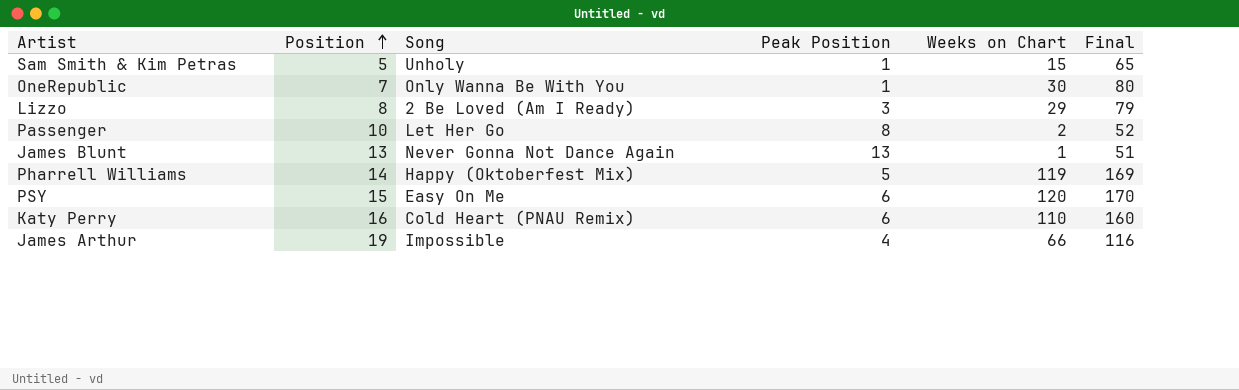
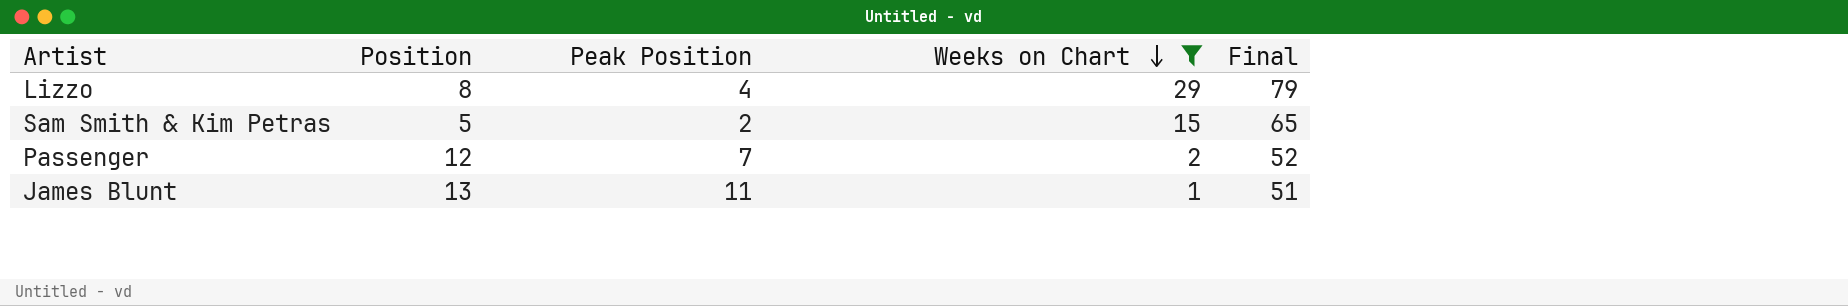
filter: none -> Weeks on Chart <= 29
row order: Position ascending -> Weeks on Chart descending
column Song | position: 3 -> none
Lizzo | Peak Position: 3 -> 4
Sam Smith & Kim Petras | Peak Position: 1 -> 2
Passenger | Position: 10 -> 12
Passenger | Peak Position: 8 -> 7
James Blunt | Peak Position: 13 -> 11

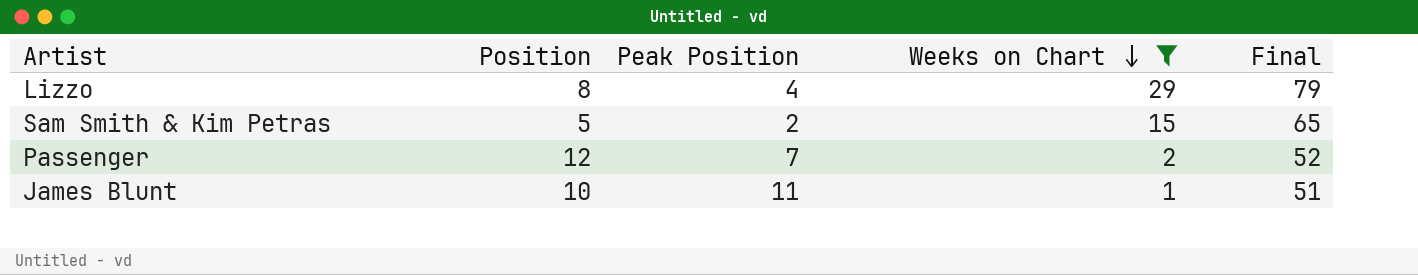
James Blunt | Position: 13 -> 10

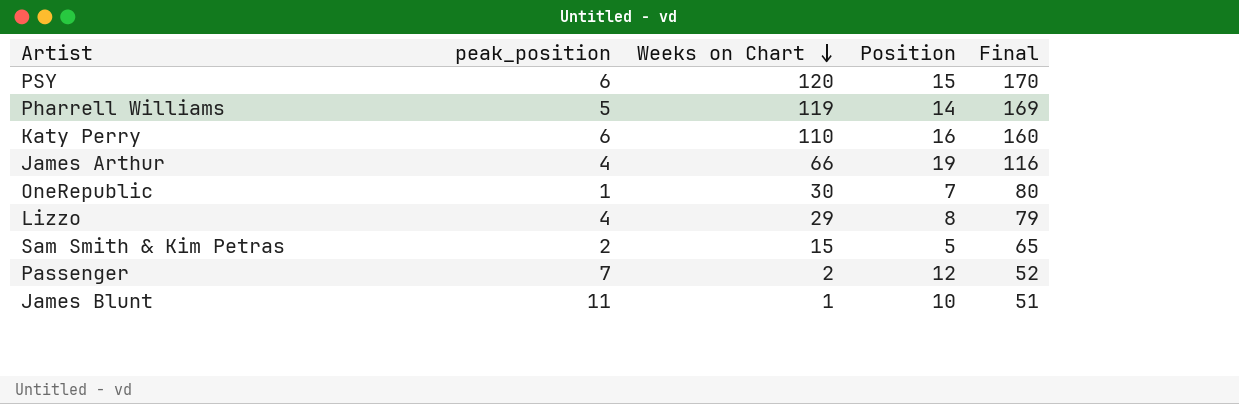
filter: Weeks on Chart <= 29 -> none
column name: Peak Position -> peak_position
column Position | position: 2 -> 4

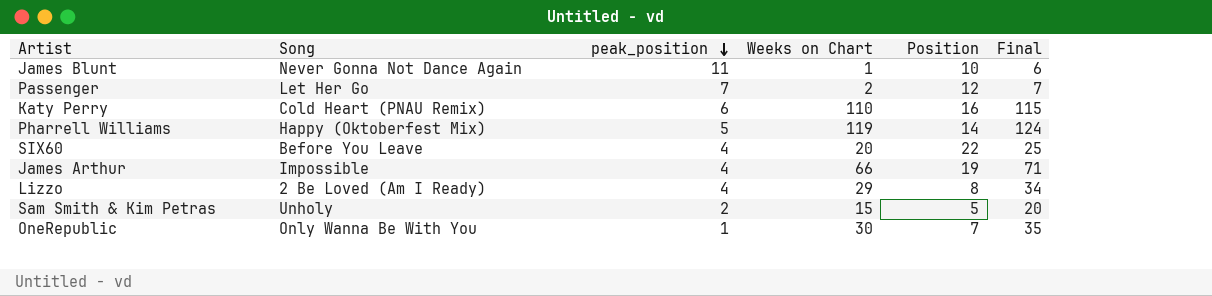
row order: Weeks on Chart descending -> peak_position descending
column Song | position: none -> 2
column Final | formula: [Weeks on Chart] + 50 -> [Weeks on Chart] + 5
row PSY: 6 | 120 | 15 | 170 -> none
row SIX60: none -> Before You Leave | 4 | 20 | 22 | 25

